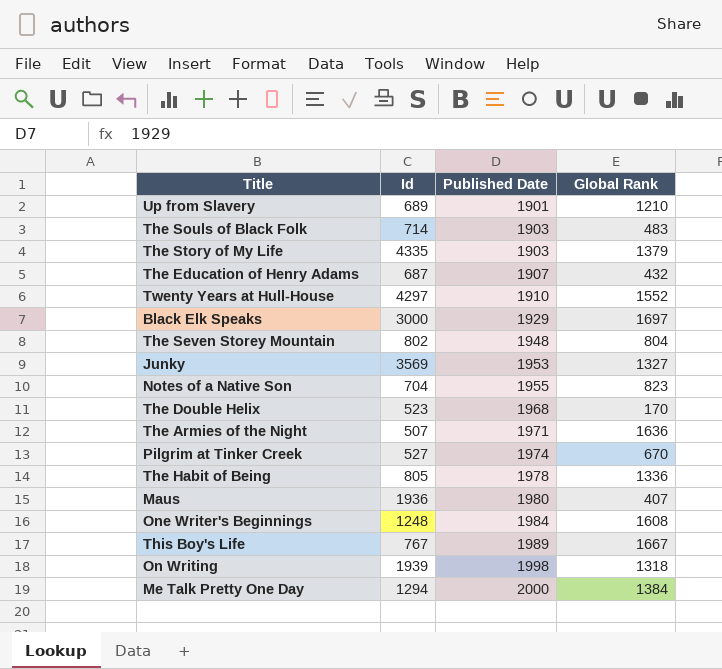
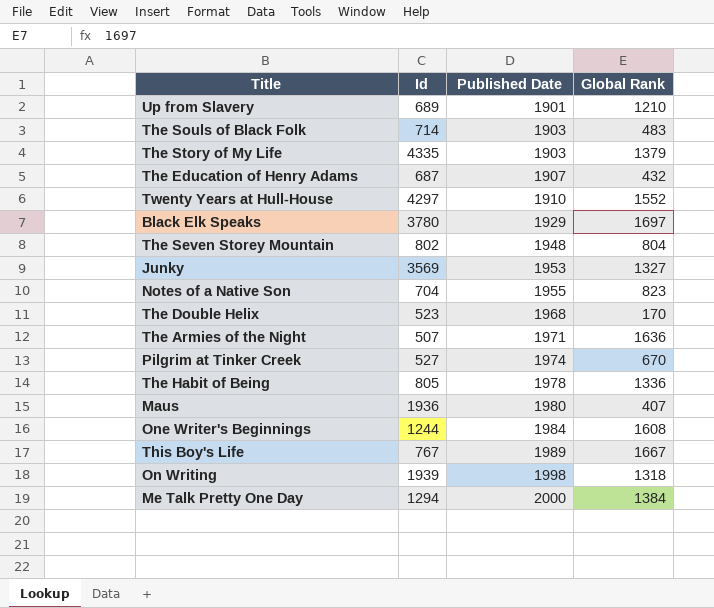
Black Elk Speaks | Id: 3000 -> 3780
One Writer's Beginnings | Id: 1248 -> 1244

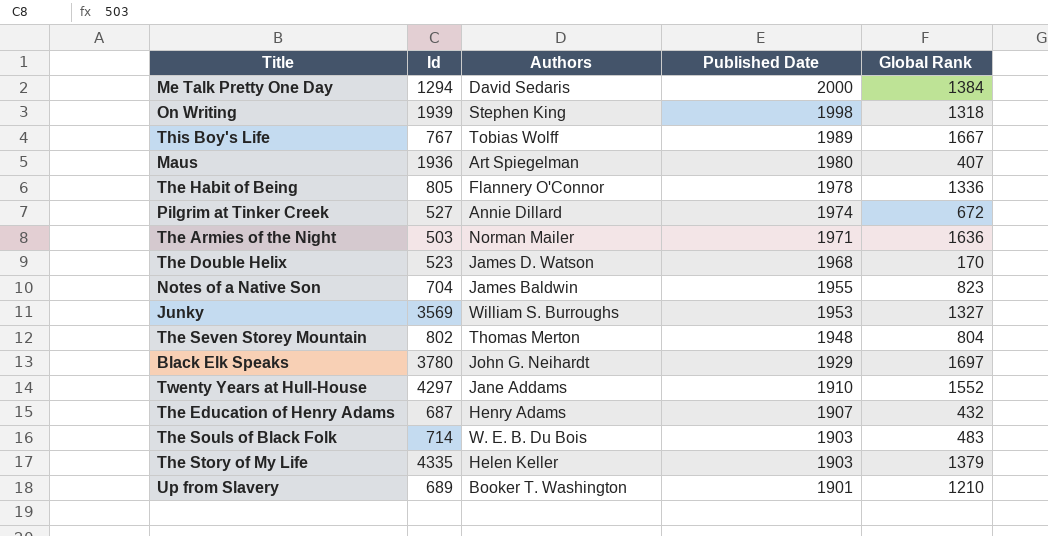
row order: Published Date ascending -> Published Date descending
column Authors | position: none -> 3
row One Writer's Beginnings: 1244 | 1984 | 1608 -> none
Pilgrim at Tinker Creek | Global Rank: 670 -> 672
The Armies of the Night | Id: 507 -> 503

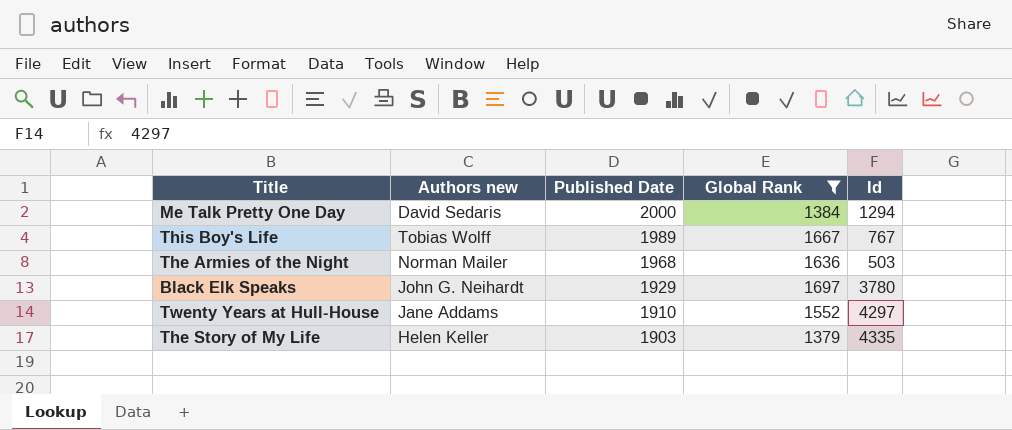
filter: none -> Global Rank >= 1379
column name: Authors -> Authors new
column Id | position: 2 -> 5
The Armies of the Night | Published Date: 1971 -> 1968

